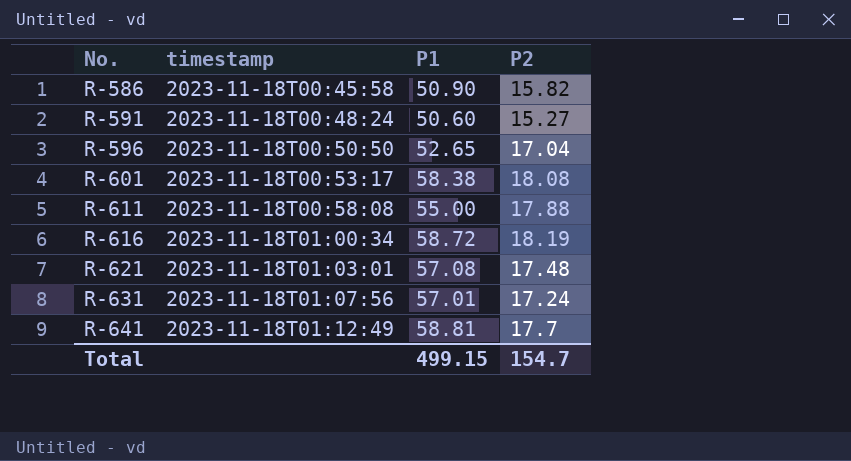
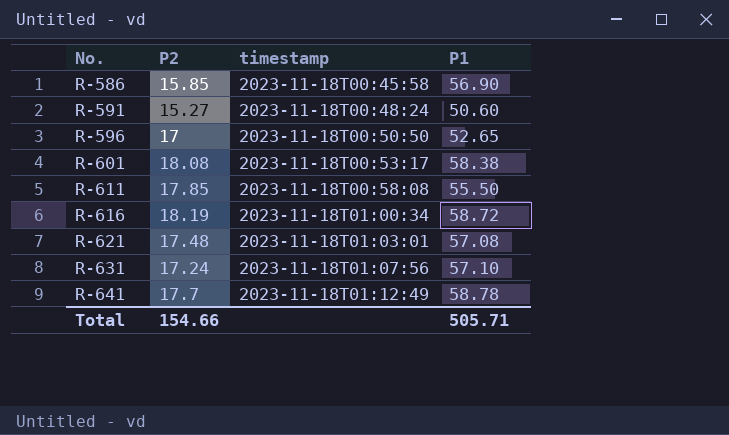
column P2 | position: 4 -> 2
R-586 | P2: 15.82 -> 15.85
R-586 | P1: 50.90 -> 56.90
R-596 | P2: 17.04 -> 17
R-611 | P2: 17.88 -> 17.85
R-611 | P1: 55.00 -> 55.50
R-631 | P1: 57.01 -> 57.10
R-641 | P1: 58.81 -> 58.78
Total | P2: 154.7 -> 154.66
Total | P1: 499.15 -> 505.71

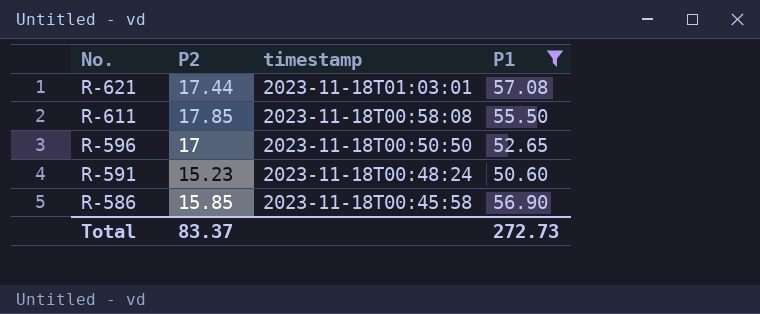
filter: none -> P1 <= 57.08
row order: No. ascending -> No. descending
R-621 | P2: 17.48 -> 17.44
R-591 | P2: 15.27 -> 15.23
Total | P2: 154.66 -> 83.37
Total | P1: 505.71 -> 272.73

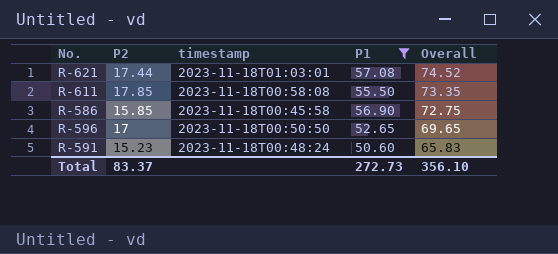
row order: No. descending -> Overall descending
column Overall | formula: none -> [P2] + [P1]

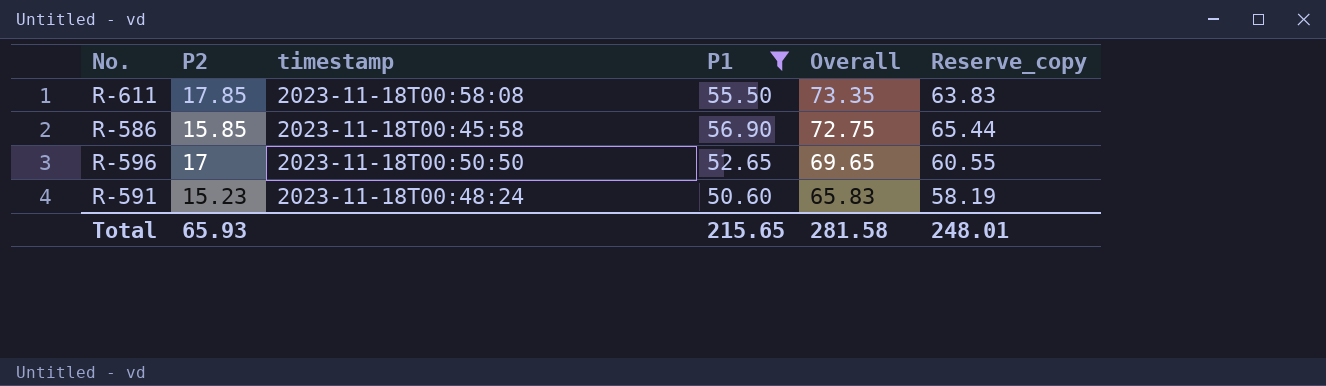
column Reserve_copy | formula: none -> [P1] * 1.15
row R-621: 17.44 | 2023-11-18T01:03:01 | 57.08 | 74.52 -> none
Total | P2: 83.37 -> 65.93
Total | P1: 272.73 -> 215.65
Total | Overall: 356.10 -> 281.58

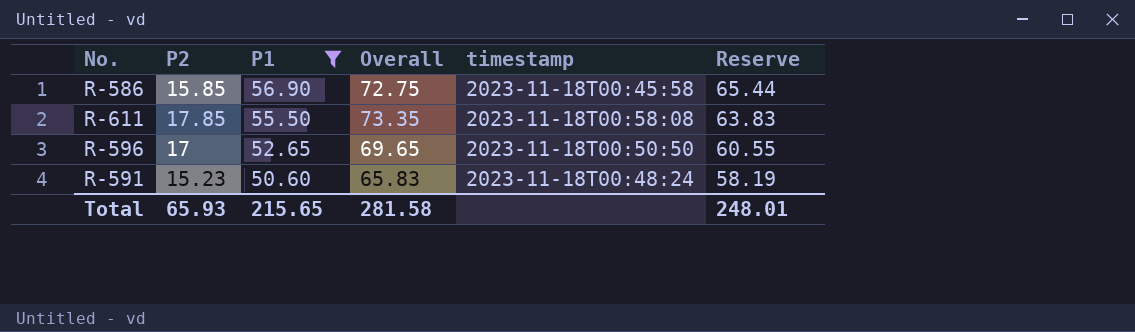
row order: Overall descending -> P1 descending
column timestamp | position: 3 -> 5
column name: Reserve_copy -> Reserve

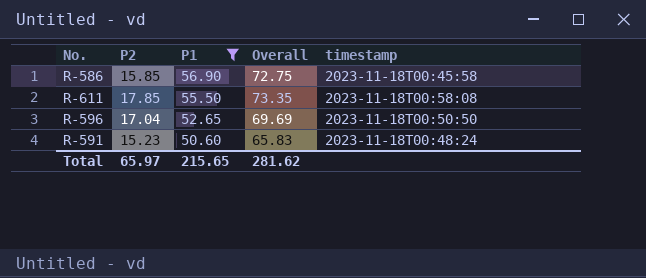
column Reserve | formula: [P1] * 1.15 -> none
R-596 | P2: 17 -> 17.04
R-596 | Overall: 69.65 -> 69.69
Total | P2: 65.93 -> 65.97
Total | Overall: 281.58 -> 281.62

